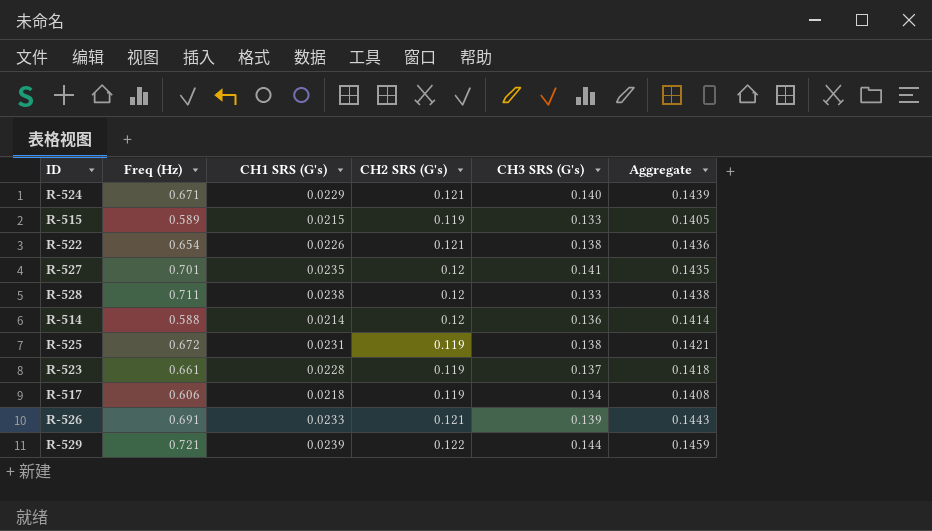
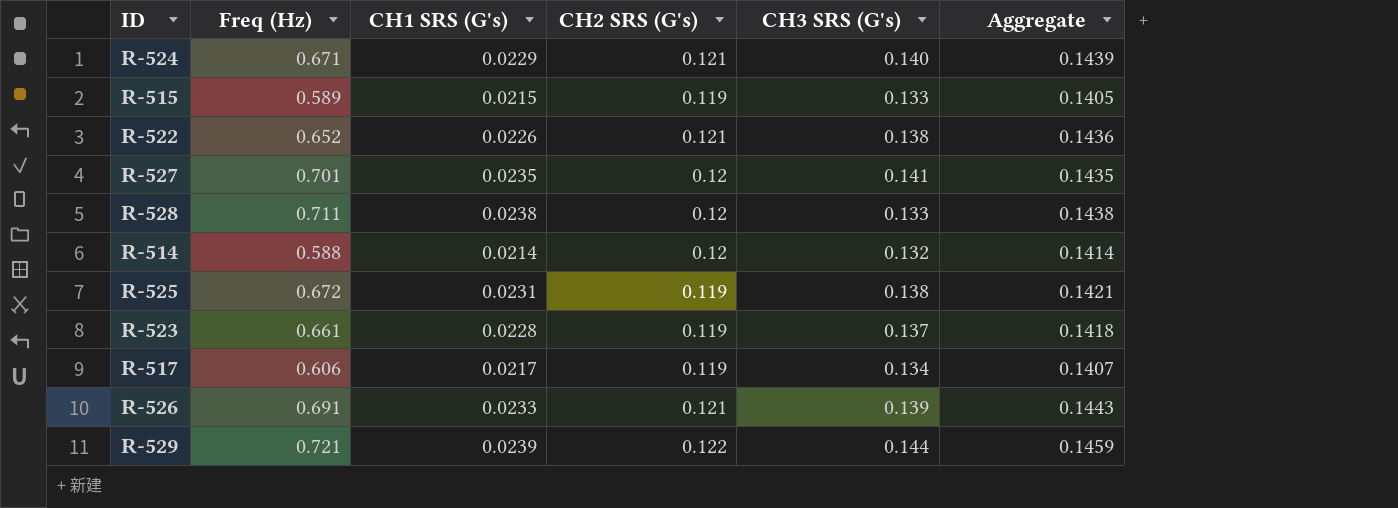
R-522 | Freq (Hz): 0.654 -> 0.652
R-514 | CH3 SRS (G's): 0.136 -> 0.132
R-517 | CH1 SRS (G's): 0.0218 -> 0.0217
R-517 | Aggregate: 0.1408 -> 0.1407

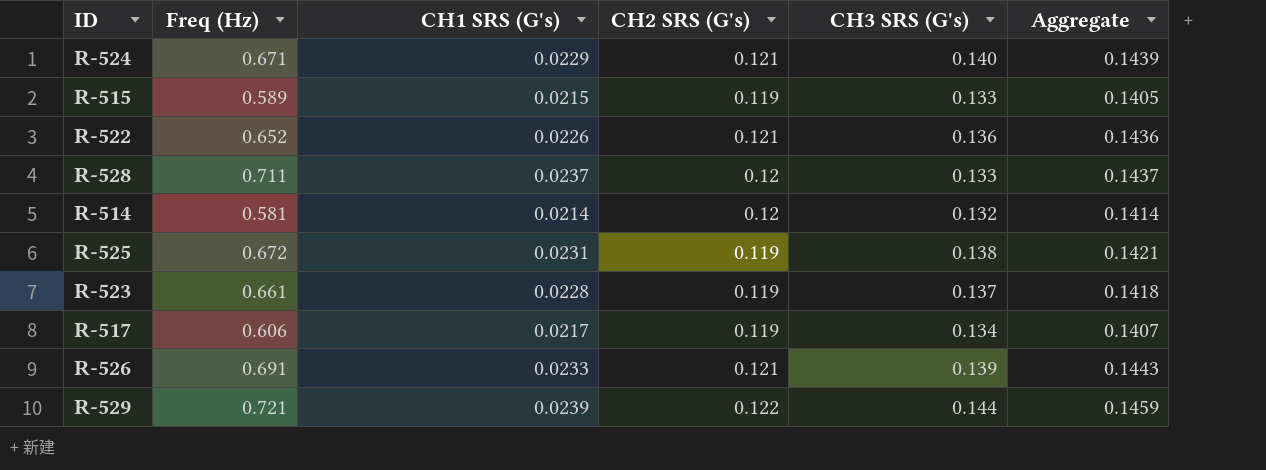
row R-527: 0.701 | 0.0235 | 0.12 | 0.141 | 0.1435 -> none
R-522 | CH3 SRS (G's): 0.138 -> 0.136
R-528 | CH1 SRS (G's): 0.0238 -> 0.0237
R-528 | Aggregate: 0.1438 -> 0.1437
R-514 | Freq (Hz): 0.588 -> 0.581

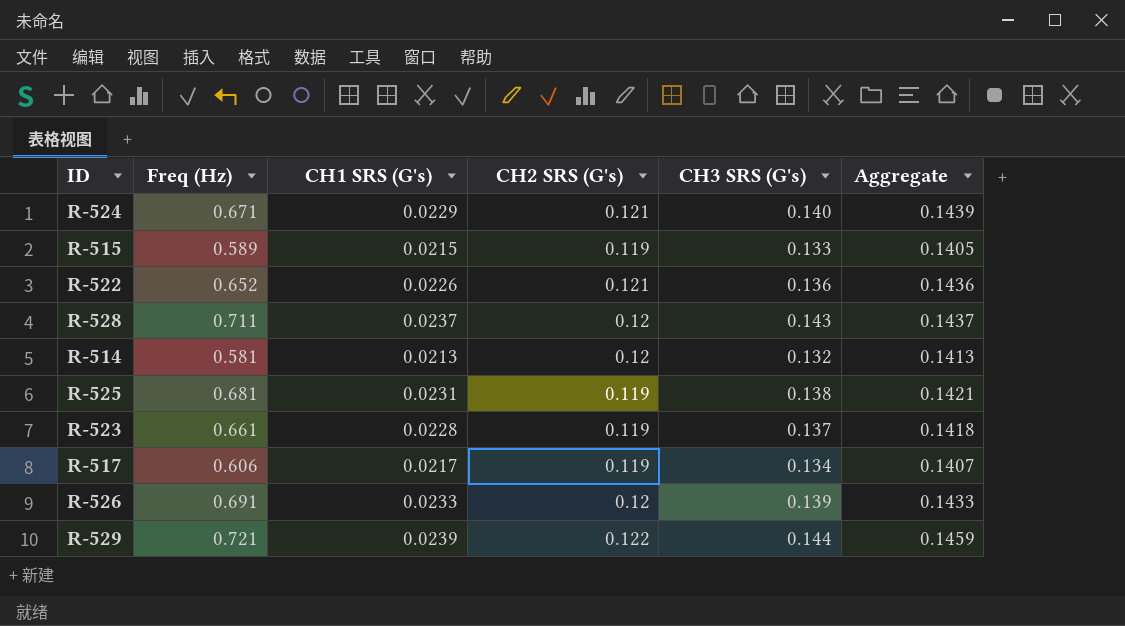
R-528 | CH3 SRS (G's): 0.133 -> 0.143
R-514 | CH1 SRS (G's): 0.0214 -> 0.0213
R-514 | Aggregate: 0.1414 -> 0.1413
R-525 | Freq (Hz): 0.672 -> 0.681
R-526 | CH2 SRS (G's): 0.121 -> 0.12
R-526 | Aggregate: 0.1443 -> 0.1433

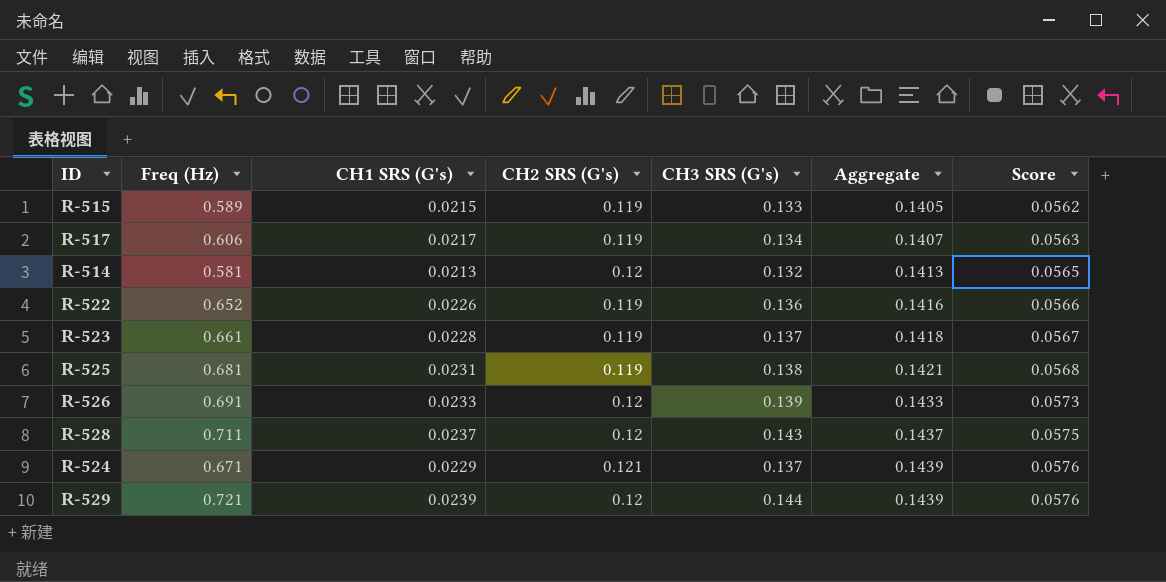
row order: none -> Aggregate ascending
column Score | formula: none -> [Aggregate] * 0.4
R-522 | CH2 SRS (G's): 0.121 -> 0.119
R-522 | Aggregate: 0.1436 -> 0.1416
R-524 | CH3 SRS (G's): 0.140 -> 0.137
R-529 | CH2 SRS (G's): 0.122 -> 0.12
R-529 | Aggregate: 0.1459 -> 0.1439

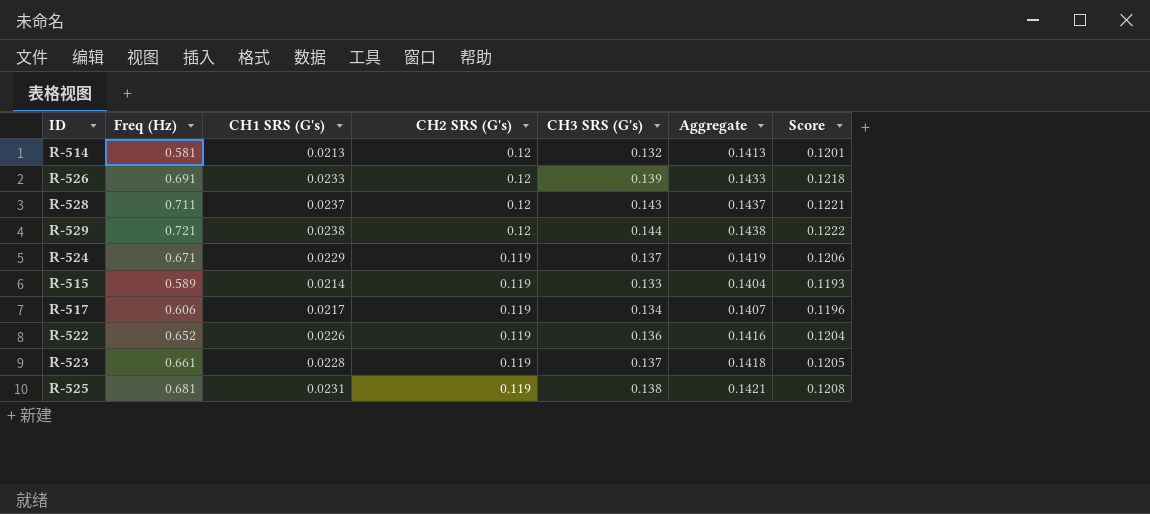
row order: Aggregate ascending -> CH2 SRS (G's) descending
column Score | formula: [Aggregate] * 0.4 -> [Aggregate] * 0.85
R-529 | CH1 SRS (G's): 0.0239 -> 0.0238
R-529 | Aggregate: 0.1439 -> 0.1438
R-524 | CH2 SRS (G's): 0.121 -> 0.119
R-524 | Aggregate: 0.1439 -> 0.1419
R-515 | CH1 SRS (G's): 0.0215 -> 0.0214
R-515 | Aggregate: 0.1405 -> 0.1404

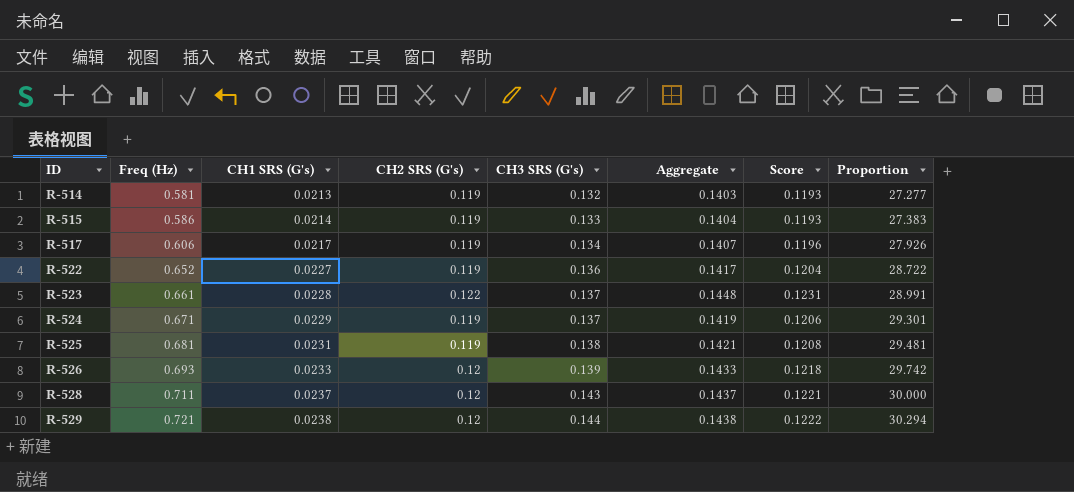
row order: CH2 SRS (G's) descending -> ID ascending
column Proportion | formula: none -> [Freq (Hz)] / [CH1 SRS (G's)]
R-514 | CH2 SRS (G's): 0.12 -> 0.119
R-514 | Aggregate: 0.1413 -> 0.1403
R-514 | Score: 0.1201 -> 0.1193
R-515 | Freq (Hz): 0.589 -> 0.586
R-522 | CH1 SRS (G's): 0.0226 -> 0.0227
R-522 | Aggregate: 0.1416 -> 0.1417
R-523 | CH2 SRS (G's): 0.119 -> 0.122
R-523 | Aggregate: 0.1418 -> 0.1448
R-523 | Score: 0.1205 -> 0.1231
R-526 | Freq (Hz): 0.691 -> 0.693

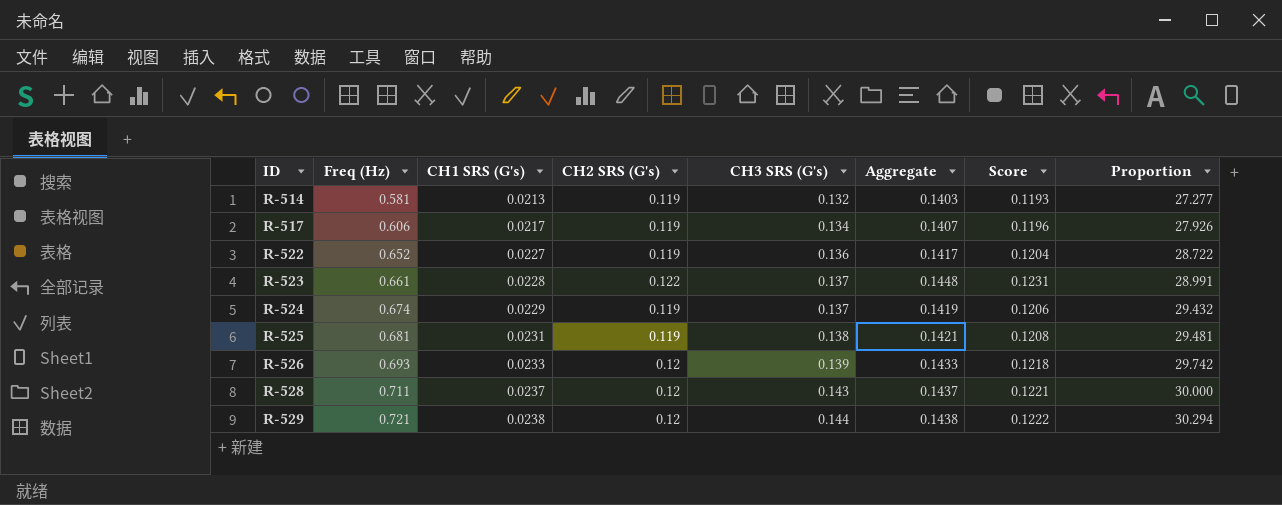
row R-515: 0.586 | 0.0214 | 0.119 | 0.133 | 0.1404 | 0.1193 | 27.383 -> none
R-524 | Freq (Hz): 0.671 -> 0.674
R-524 | Proportion: 29.301 -> 29.432

